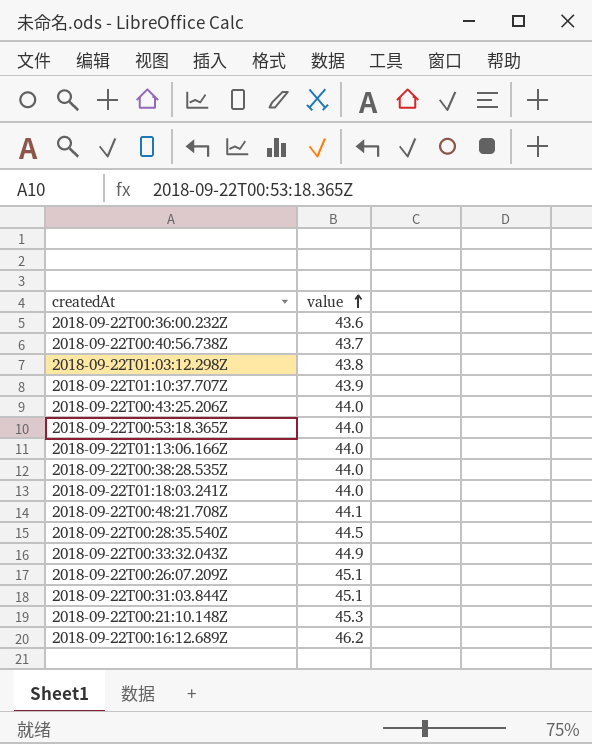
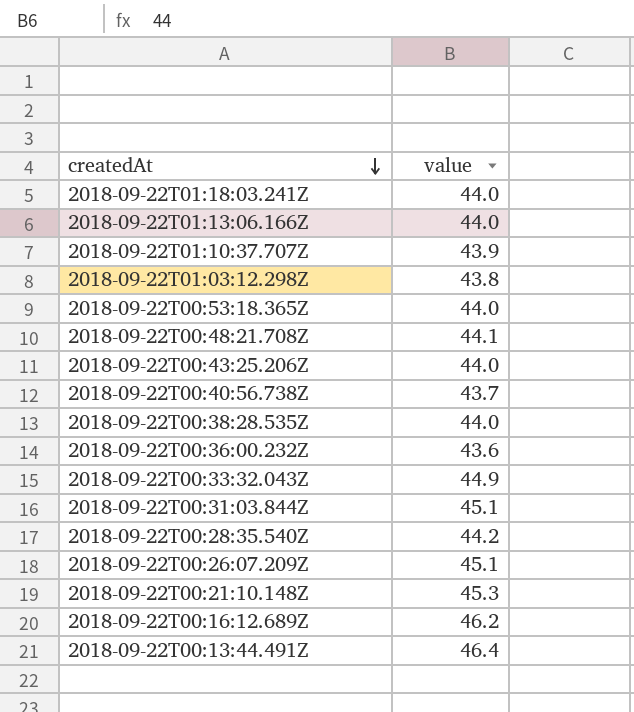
row order: value ascending -> createdAt descending
2018-09-22T00:28:35.540Z | value: 44.5 -> 44.2
row 2018-09-22T00:13:44.491Z: none -> 46.4

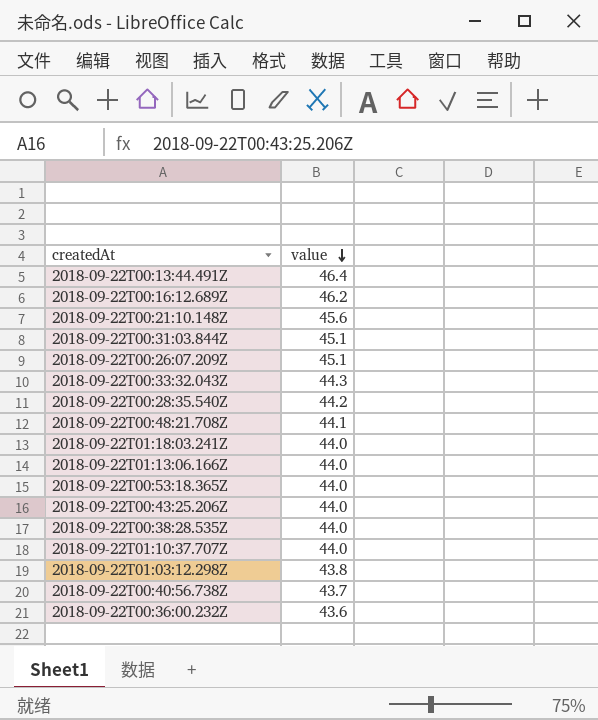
row order: createdAt descending -> value descending
2018-09-22T00:21:10.148Z | value: 45.3 -> 45.6
2018-09-22T00:33:32.043Z | value: 44.9 -> 44.3
2018-09-22T01:10:37.707Z | value: 43.9 -> 44.0

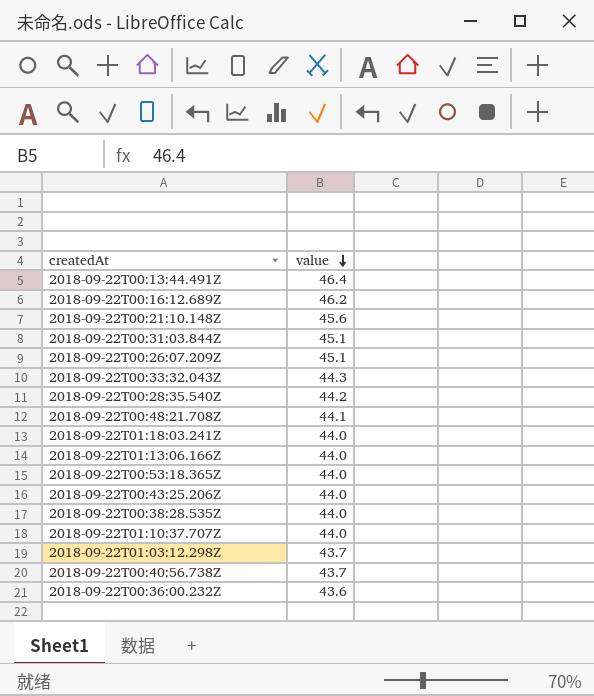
2018-09-22T01:03:12.298Z | value: 43.8 -> 43.7

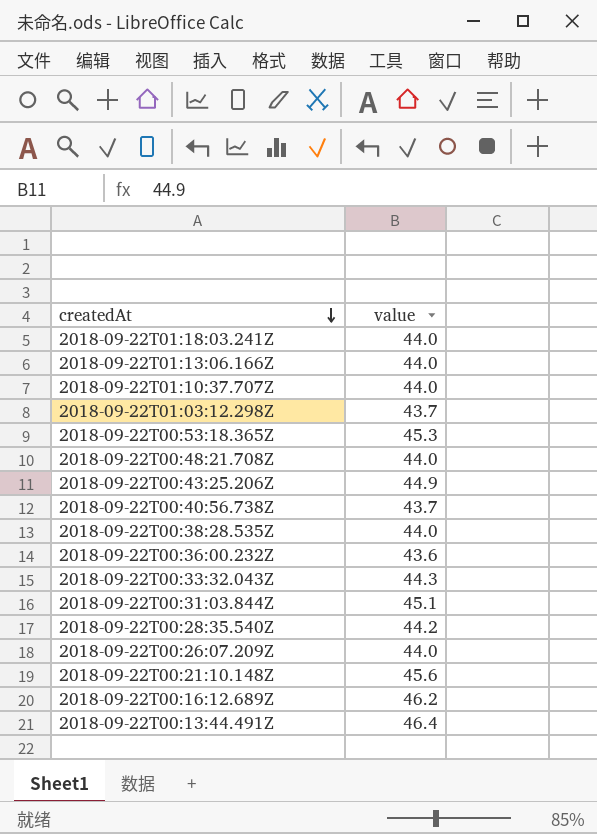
row order: value descending -> createdAt descending
2018-09-22T00:53:18.365Z | value: 44.0 -> 45.3
2018-09-22T00:48:21.708Z | value: 44.1 -> 44.0
2018-09-22T00:43:25.206Z | value: 44.0 -> 44.9
2018-09-22T00:26:07.209Z | value: 45.1 -> 44.0

